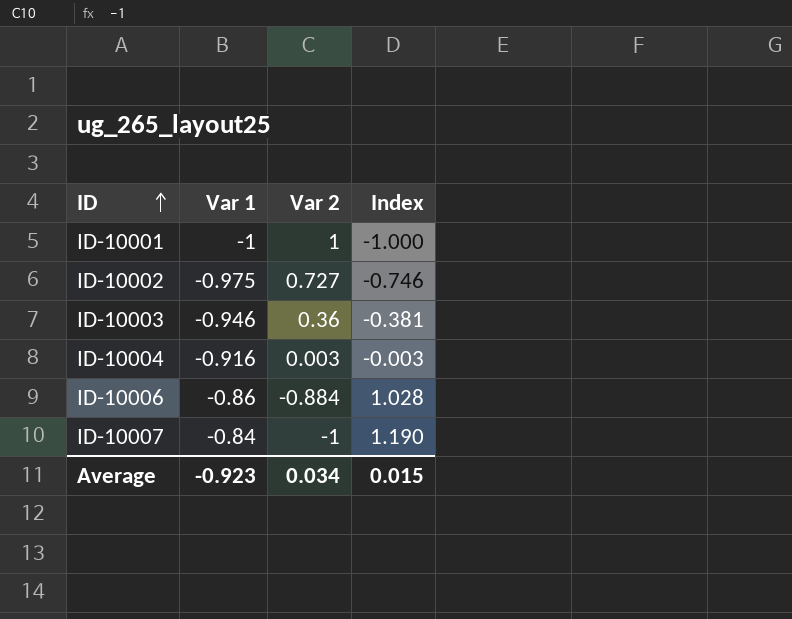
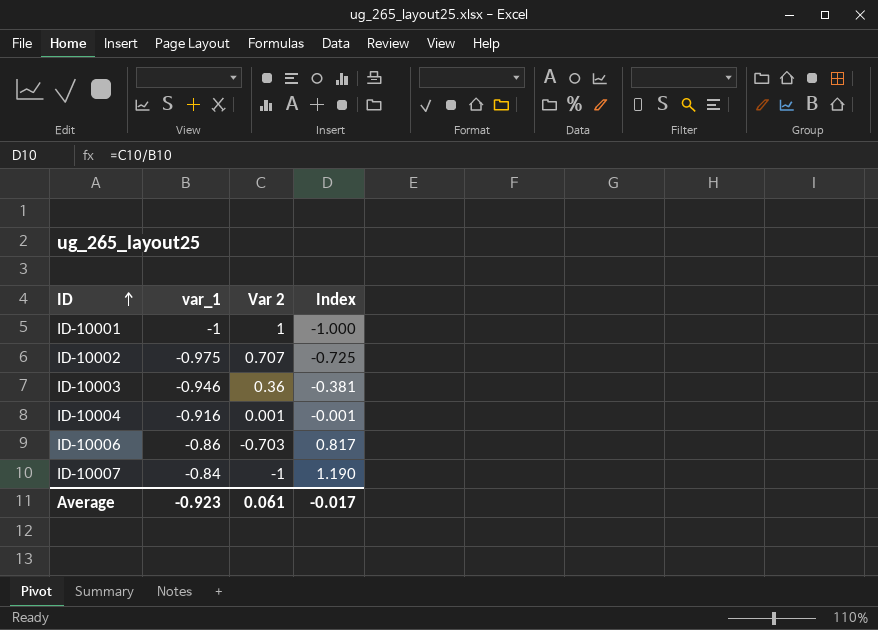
column name: Var 1 -> var_1
ID-10002 | Var 2: 0.727 -> 0.707
ID-10002 | Index: -0.746 -> -0.725
ID-10004 | Var 2: 0.003 -> 0.001
ID-10004 | Index: -0.003 -> -0.001
ID-10006 | Var 2: -0.884 -> -0.703
ID-10006 | Index: 1.028 -> 0.817
Average | Var 2: 0.034 -> 0.061
Average | Index: 0.015 -> -0.017

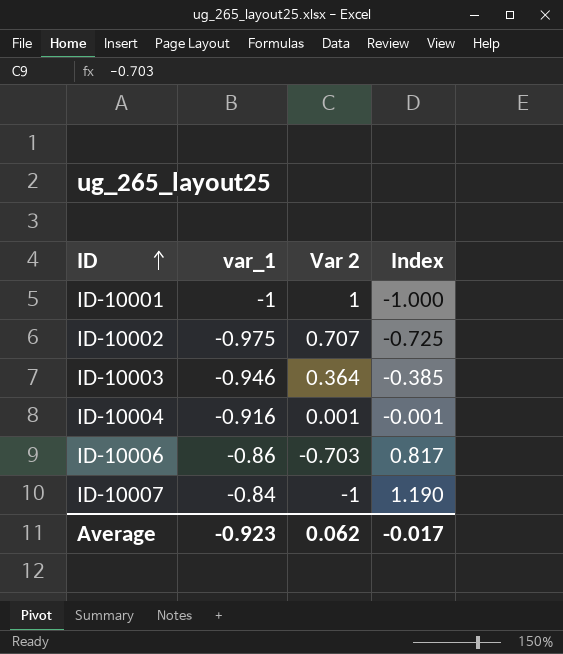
ID-10003 | Var 2: 0.36 -> 0.364
ID-10003 | Index: -0.381 -> -0.385
Average | Var 2: 0.061 -> 0.062

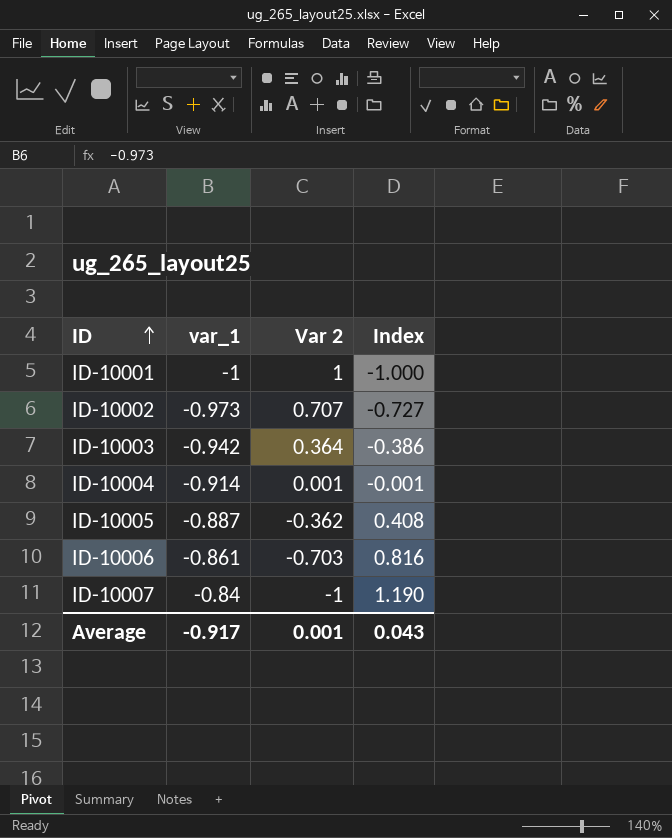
ID-10002 | var_1: -0.975 -> -0.973
ID-10002 | Index: -0.725 -> -0.727
ID-10003 | var_1: -0.946 -> -0.942
ID-10003 | Index: -0.385 -> -0.386
ID-10004 | var_1: -0.916 -> -0.914
row ID-10005: none -> -0.887 | -0.362 | 0.408
ID-10006 | var_1: -0.86 -> -0.861
ID-10006 | Index: 0.817 -> 0.816
Average | var_1: -0.923 -> -0.917
Average | Var 2: 0.062 -> 0.001
Average | Index: -0.017 -> 0.043

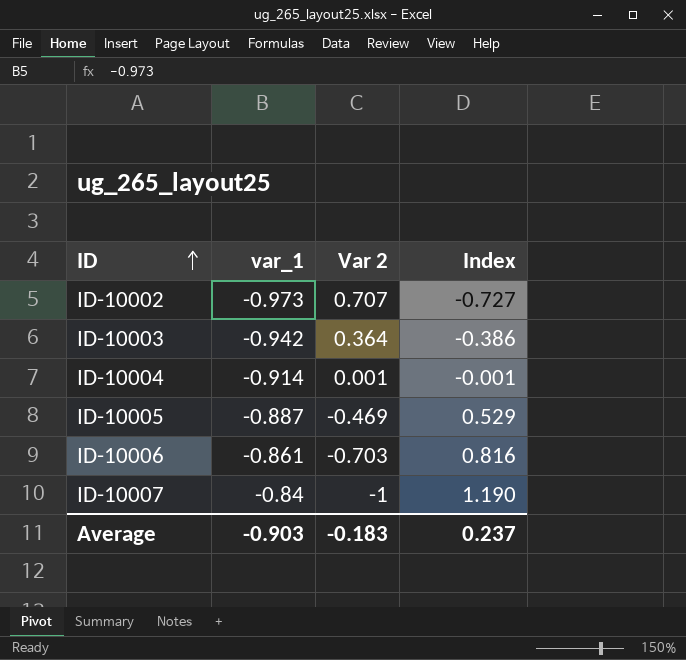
row ID-10001: -1 | 1 | -1.000 -> none
ID-10005 | Var 2: -0.362 -> -0.469
ID-10005 | Index: 0.408 -> 0.529
Average | var_1: -0.917 -> -0.903
Average | Var 2: 0.001 -> -0.183
Average | Index: 0.043 -> 0.237

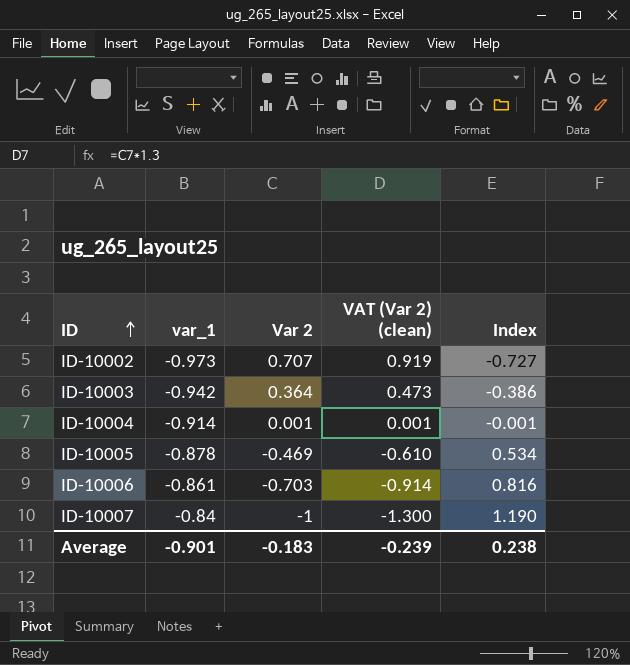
column VAT (Var 2) (clean) | formula: none -> [Var 2] * 1.3
ID-10005 | var_1: -0.887 -> -0.878
ID-10005 | Index: 0.529 -> 0.534
Average | var_1: -0.903 -> -0.901
Average | Index: 0.237 -> 0.238

